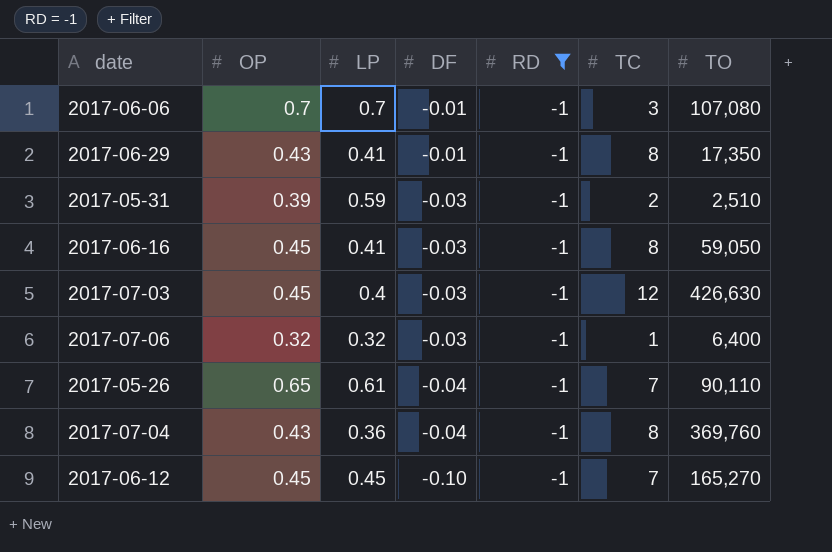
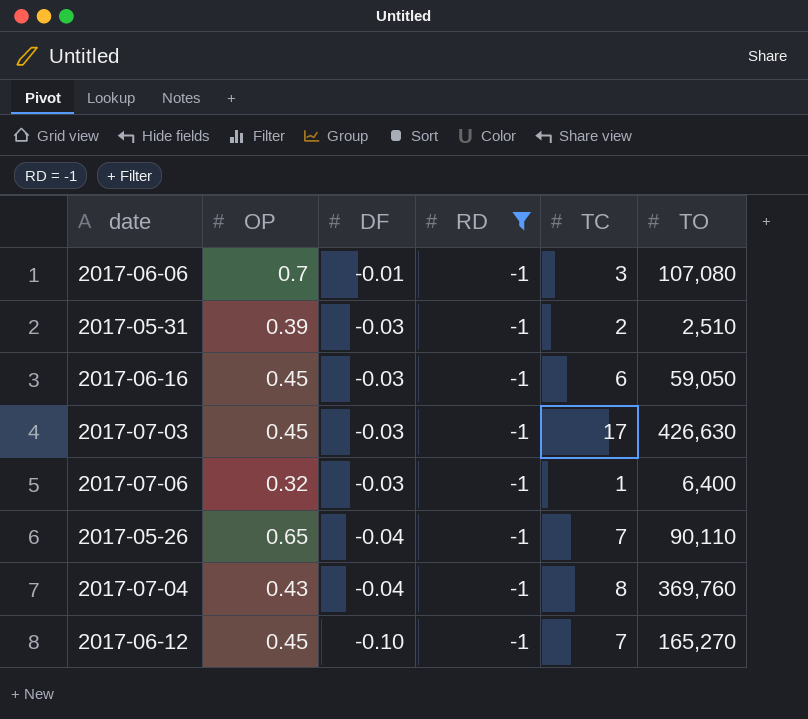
column LP | position: 3 -> none
row 2017-06-29: 0.43 | 0.41 | -0.01 | -1 | 8 | 17,350 -> none
2017-06-16 | TC: 8 -> 6
2017-07-03 | TC: 12 -> 17

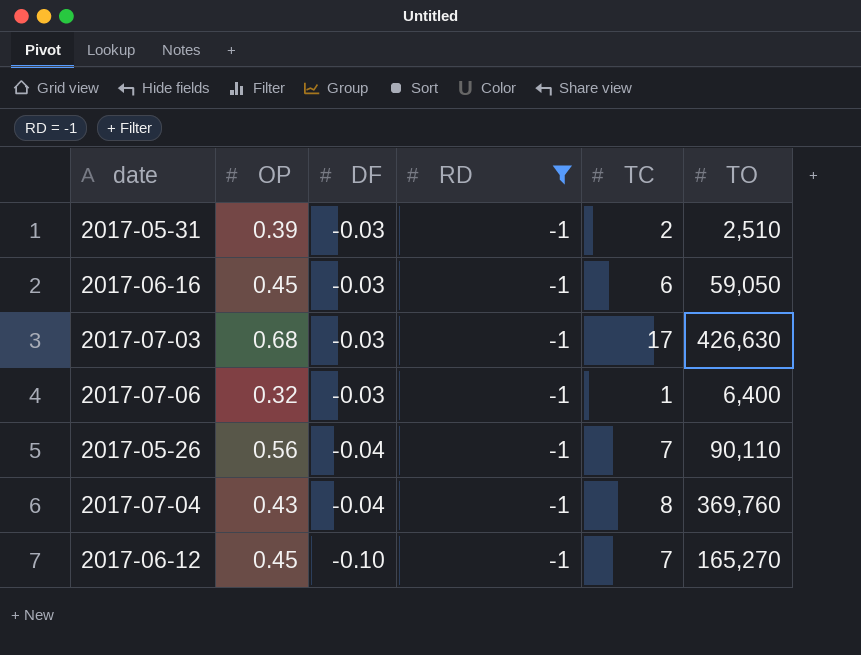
row 2017-06-06: 0.7 | -0.01 | -1 | 3 | 107,080 -> none
2017-07-03 | OP: 0.45 -> 0.68
2017-05-26 | OP: 0.65 -> 0.56

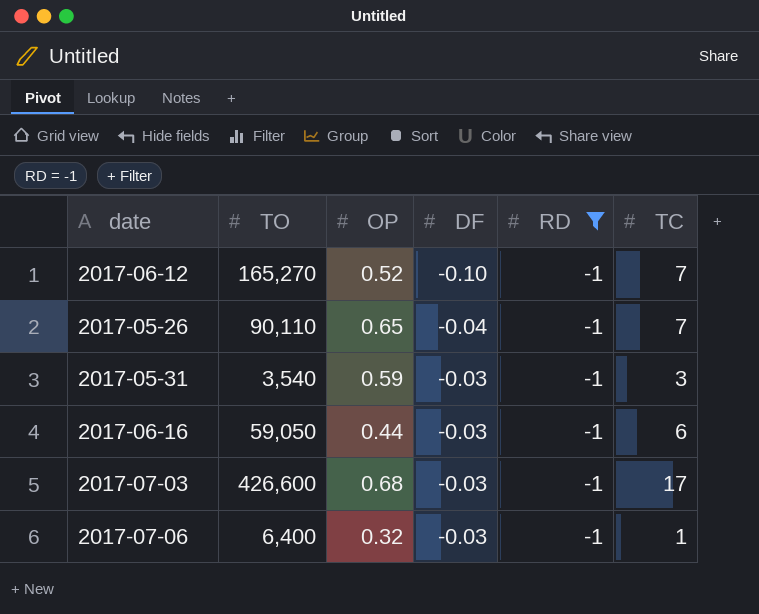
row order: DF descending -> DF ascending
column TO | position: 6 -> 2
row 2017-07-04: 0.43 | -0.04 | -1 | 8 | 369,760 -> none
2017-06-12 | OP: 0.45 -> 0.52
2017-05-26 | OP: 0.56 -> 0.65
2017-05-31 | TO: 2,510 -> 3,540
2017-05-31 | OP: 0.39 -> 0.59
2017-05-31 | TC: 2 -> 3
2017-06-16 | OP: 0.45 -> 0.44
2017-07-03 | TO: 426,630 -> 426,600

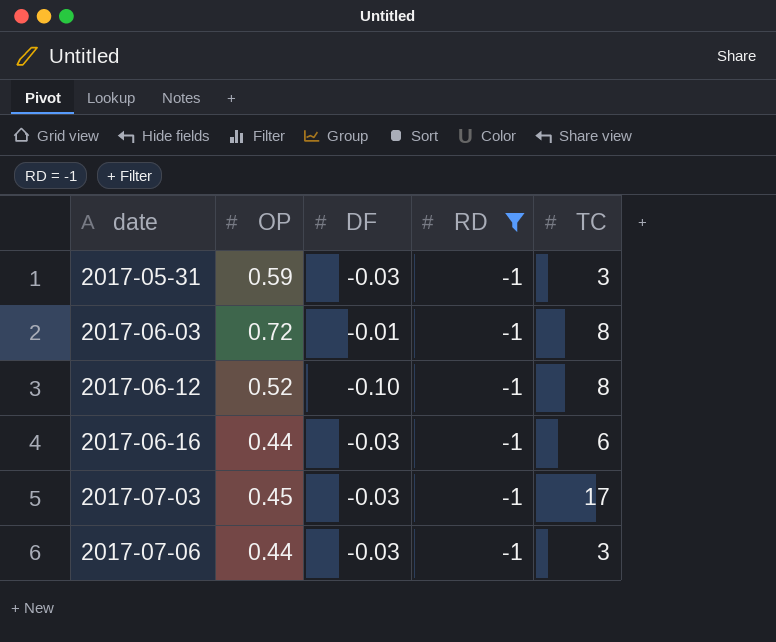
row order: DF ascending -> date ascending
column TO | position: 2 -> none
row 2017-05-26: 90,110 | 0.65 | -0.04 | -1 | 7 -> none
row 2017-06-03: none -> 0.72 | -0.01 | -1 | 8
2017-06-12 | TC: 7 -> 8
2017-07-03 | OP: 0.68 -> 0.45
2017-07-06 | OP: 0.32 -> 0.44
2017-07-06 | TC: 1 -> 3

